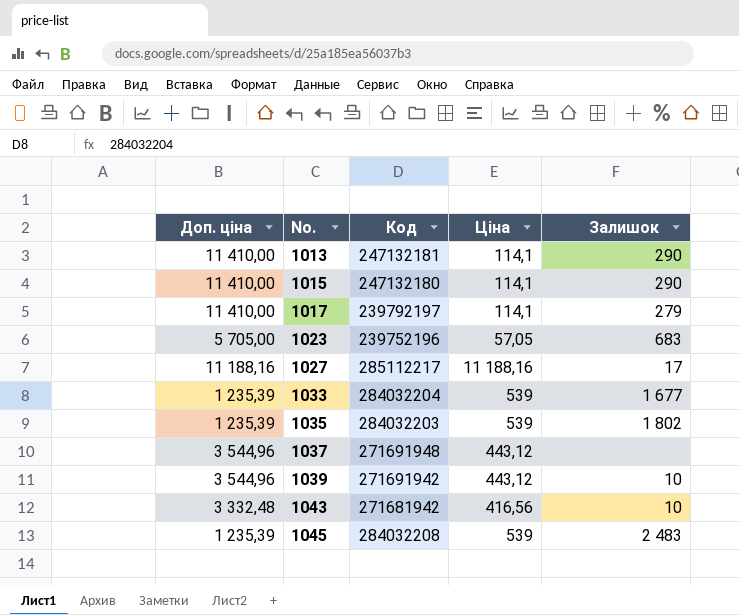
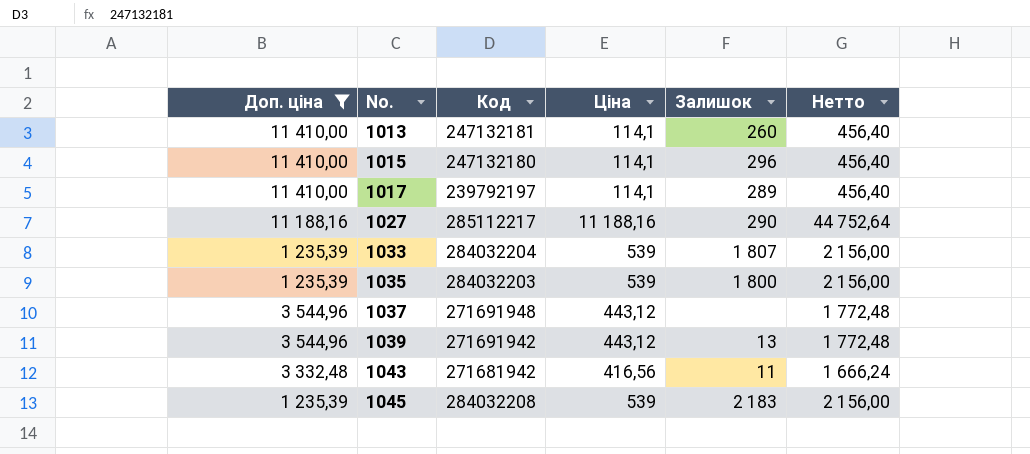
filter: none -> Доп. ціна != 5 705,00
column Нетто | formula: none -> [Ціна] * 4
1013 | Залишок: 290 -> 260
1015 | Залишок: 290 -> 296
1017 | Залишок: 279 -> 289
1027 | Залишок: 17 -> 290
1033 | Залишок: 1 677 -> 1 807
1035 | Залишок: 1 802 -> 1 800
1039 | Залишок: 10 -> 13
1043 | Залишок: 10 -> 11
1045 | Залишок: 2 483 -> 2 183

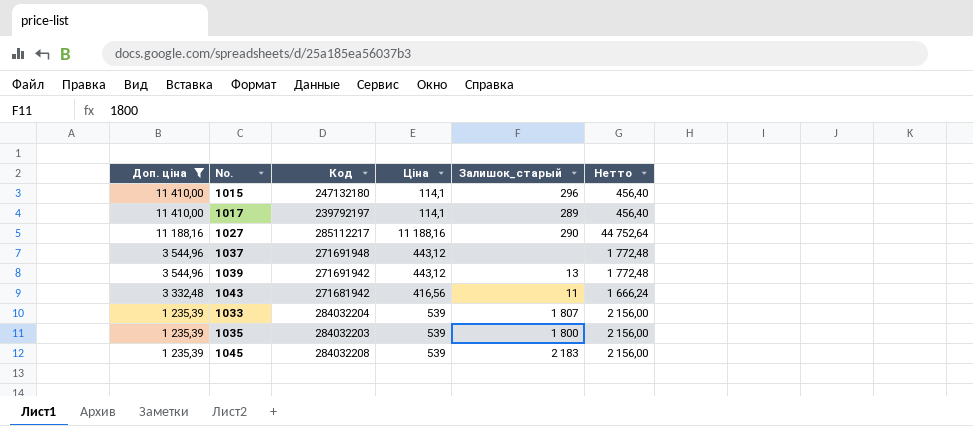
row order: No. ascending -> Доп. ціна descending
column name: Залишок -> Залишок_старый
row 1013: 11 410,00 | 247132181 | 114,1 | 260 | 456,40 -> none

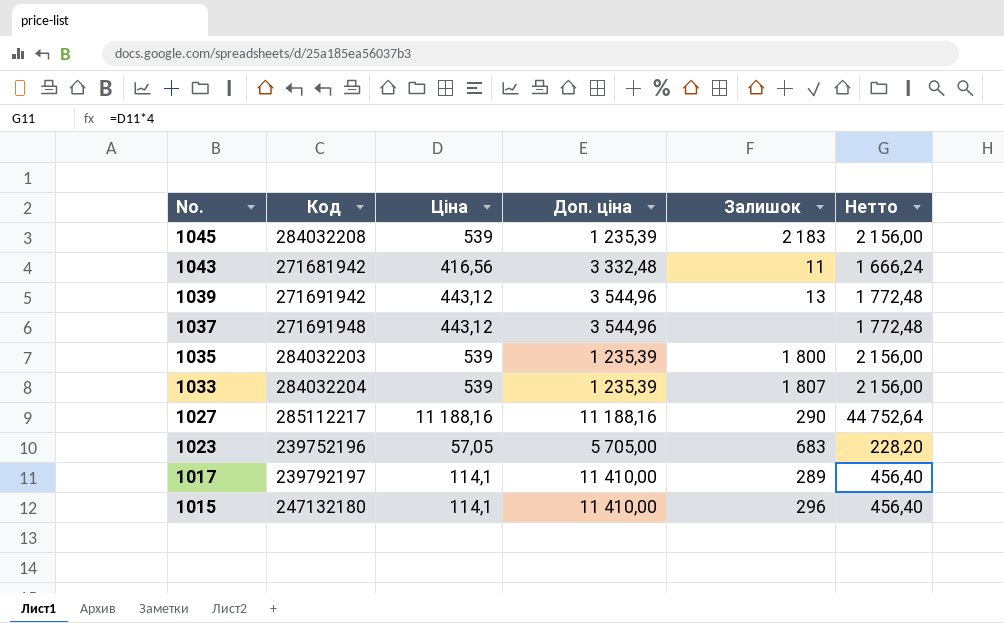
filter: Доп. ціна != 5 705,00 -> none
row order: Доп. ціна descending -> No. descending
column Доп. ціна | position: 1 -> 4
column name: Залишок_старый -> Залишок

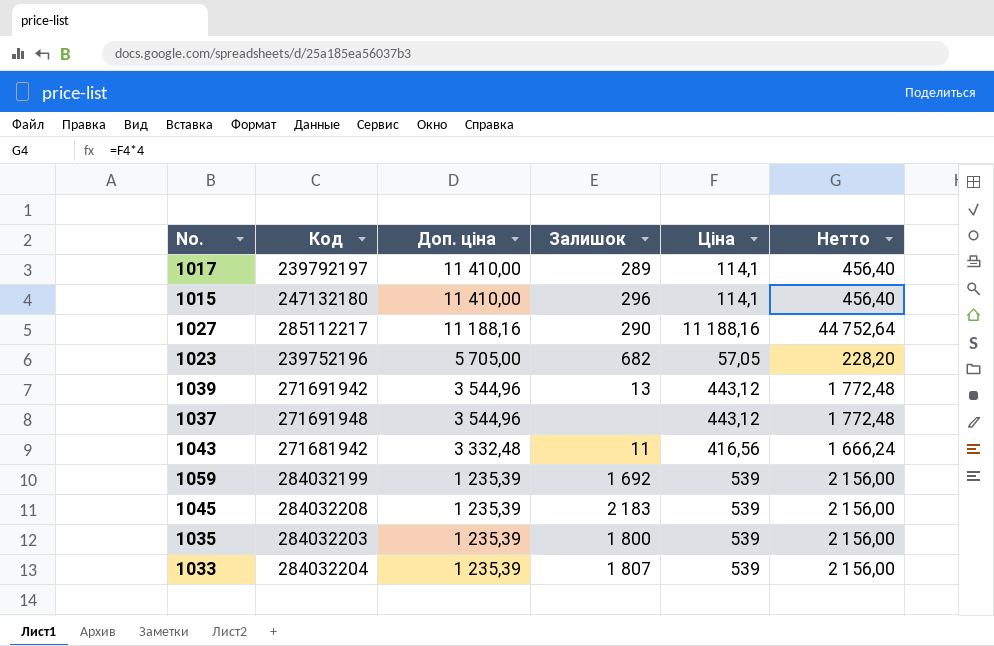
row order: No. descending -> Доп. ціна descending
column Ціна | position: 3 -> 5
1023 | Залишок: 683 -> 682
row 1059: none -> 284032199 | 1 235,39 | 1 692 | 539 | 2 156,00

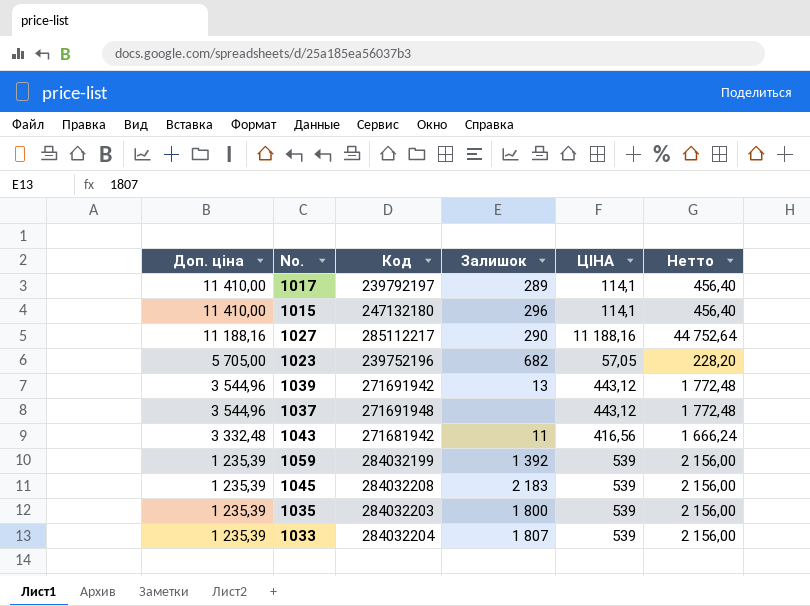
column Доп. ціна | position: 3 -> 1
column name: Ціна -> ЦІНА
1059 | Залишок: 1 692 -> 1 392

